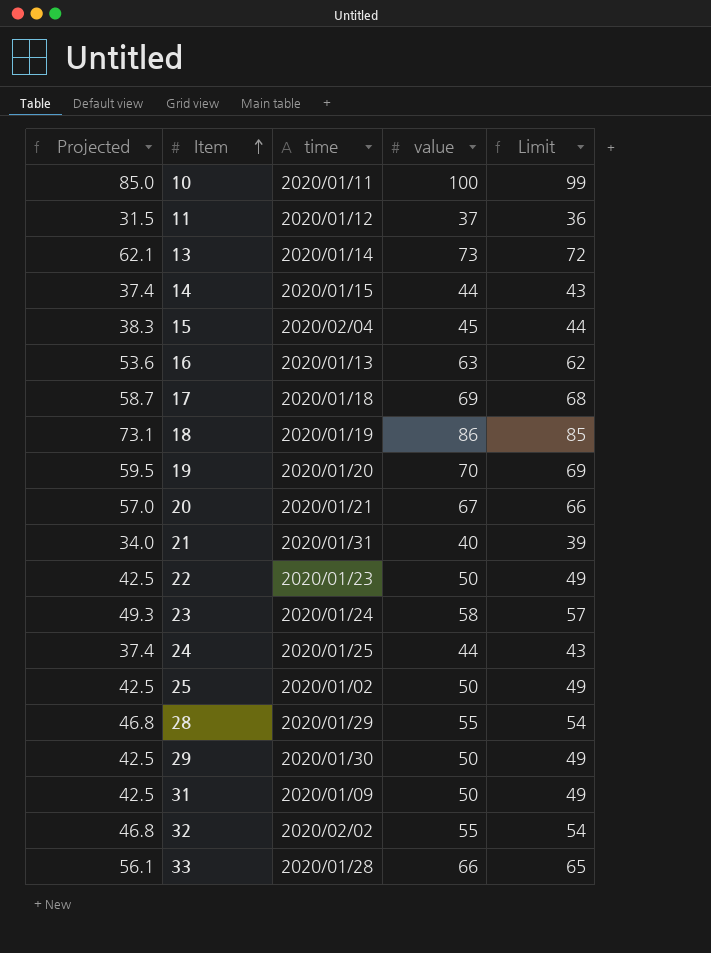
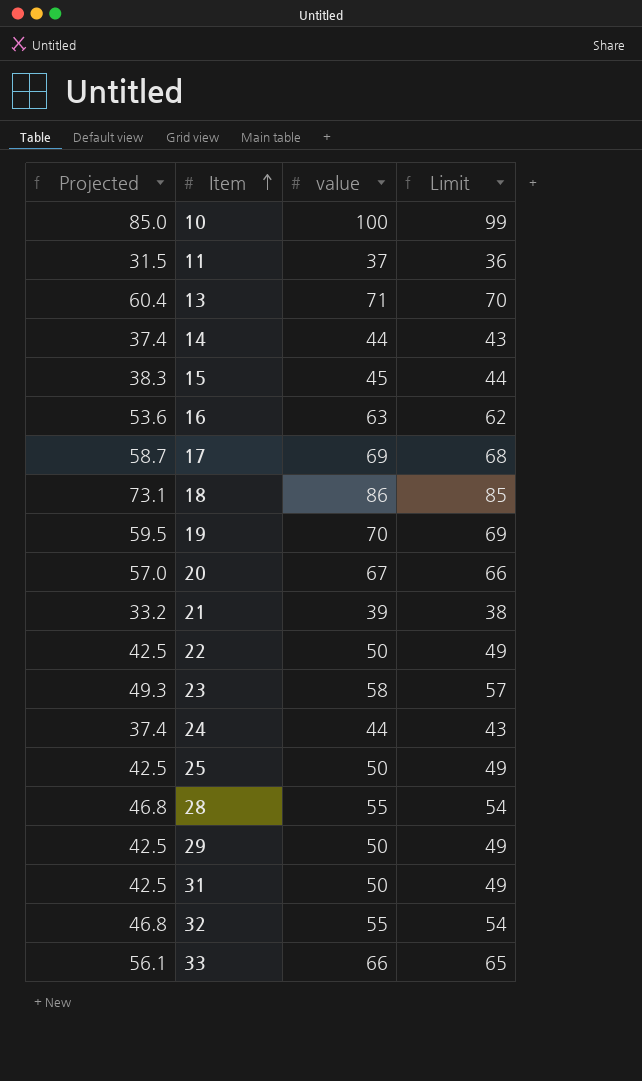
column time | position: 3 -> none
13 | Projected: 62.1 -> 60.4
13 | value: 73 -> 71
13 | Limit: 72 -> 70
21 | Projected: 34.0 -> 33.2
21 | value: 40 -> 39
21 | Limit: 39 -> 38

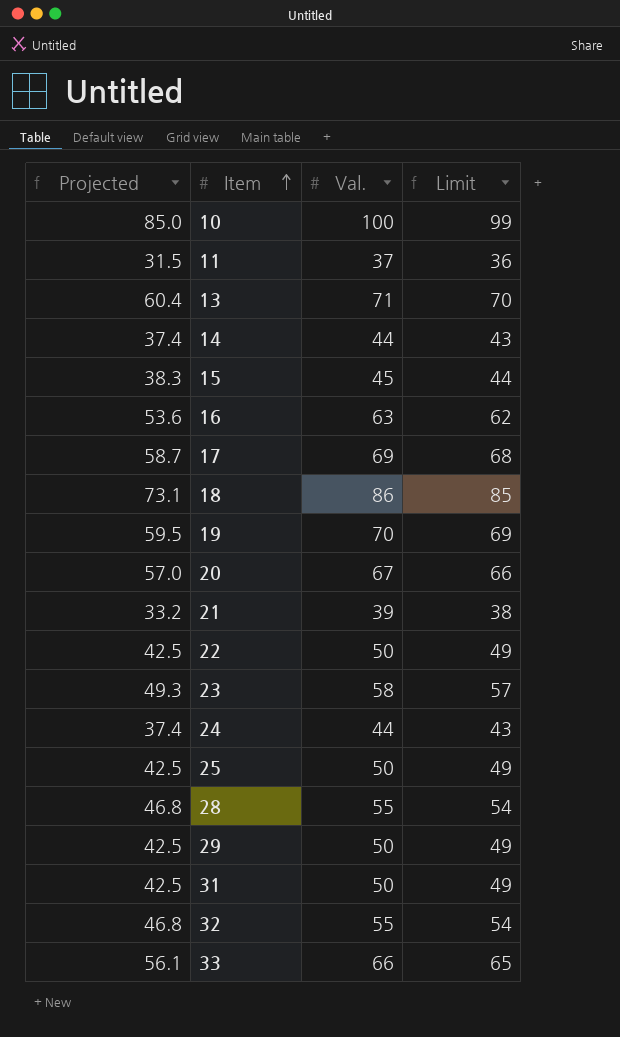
column name: value -> Val.

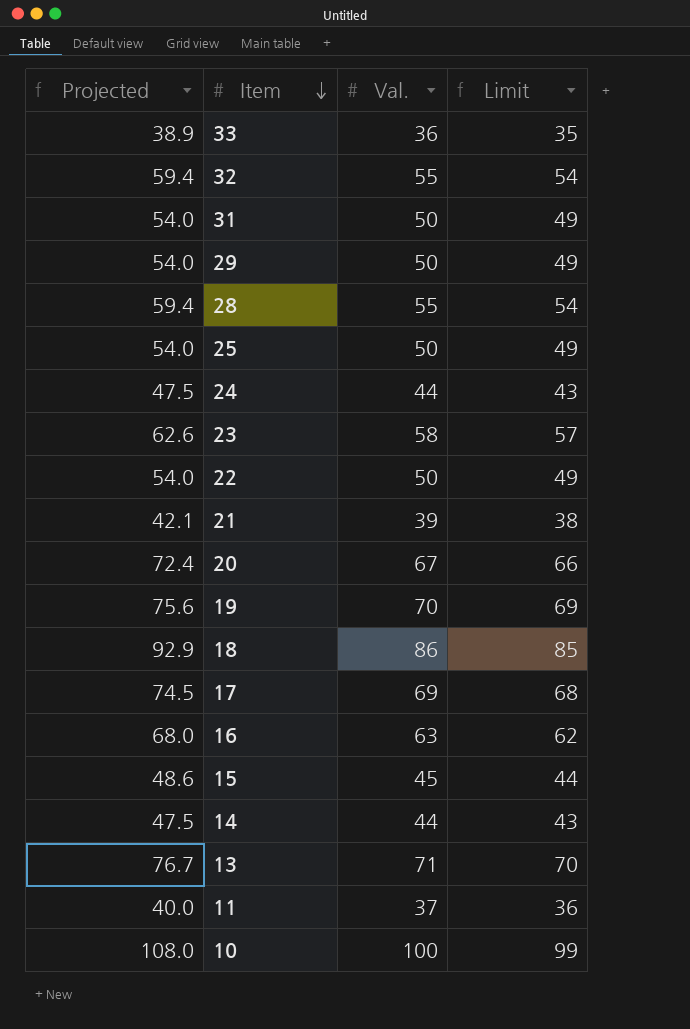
row order: Item ascending -> Item descending
column Projected | formula: [Val.] * 0.85 -> [Val.] * 1.08
33 | Val.: 66 -> 36
33 | Limit: 65 -> 35

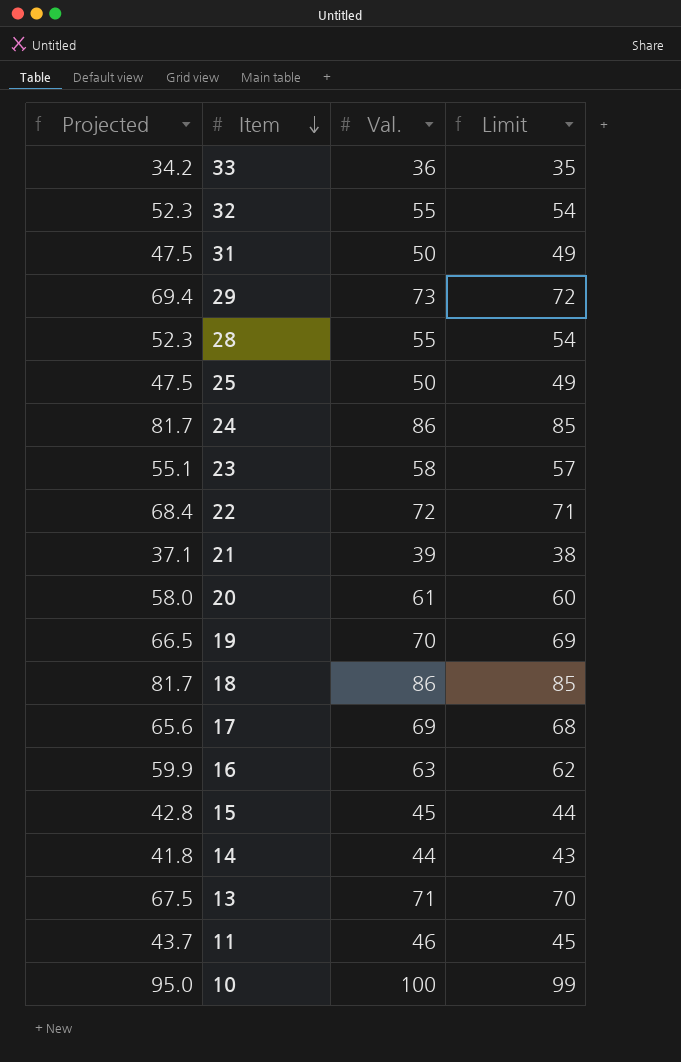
column Projected | formula: [Val.] * 1.08 -> [Val.] * 0.95
29 | Val.: 50 -> 73
29 | Limit: 49 -> 72
24 | Val.: 44 -> 86
24 | Limit: 43 -> 85
22 | Val.: 50 -> 72
22 | Limit: 49 -> 71
20 | Val.: 67 -> 61
20 | Limit: 66 -> 60
11 | Val.: 37 -> 46
11 | Limit: 36 -> 45

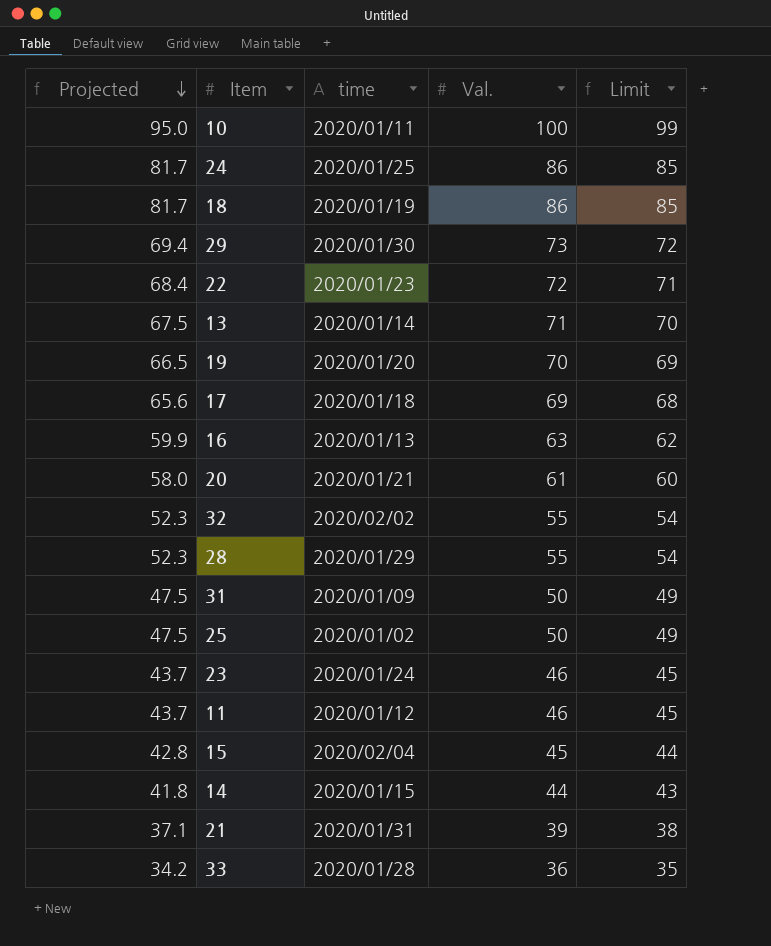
row order: Item descending -> Projected descending
column time | position: none -> 3
23 | Projected: 55.1 -> 43.7
23 | Val.: 58 -> 46
23 | Limit: 57 -> 45

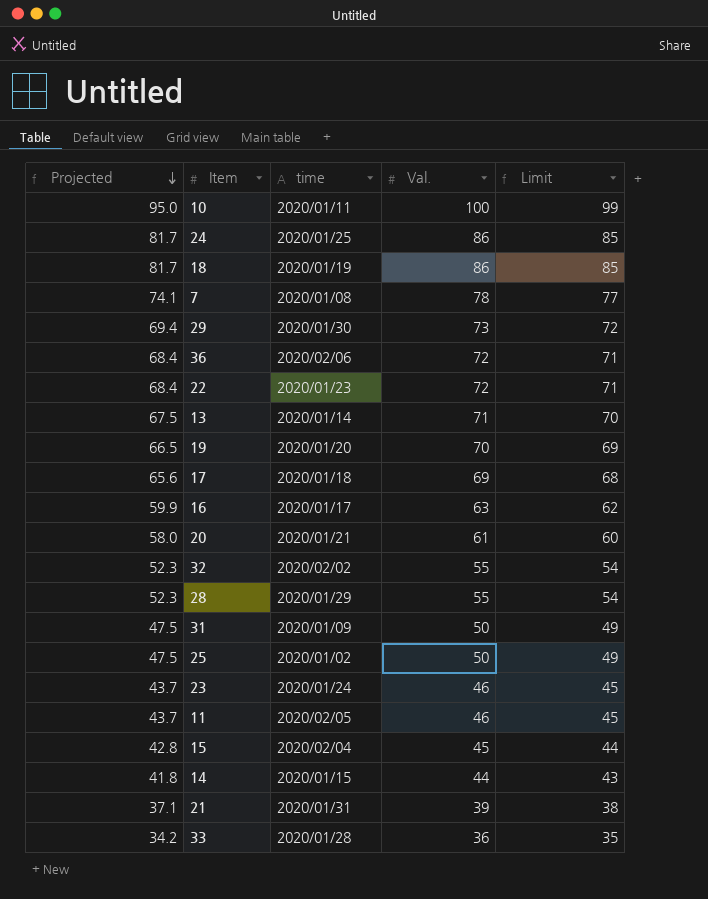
row 7: none -> 74.1 | 2020/01/08 | 78 | 77
row 36: none -> 68.4 | 2020/02/06 | 72 | 71
16 | time: 2020/01/13 -> 2020/01/17
11 | time: 2020/01/12 -> 2020/02/05

